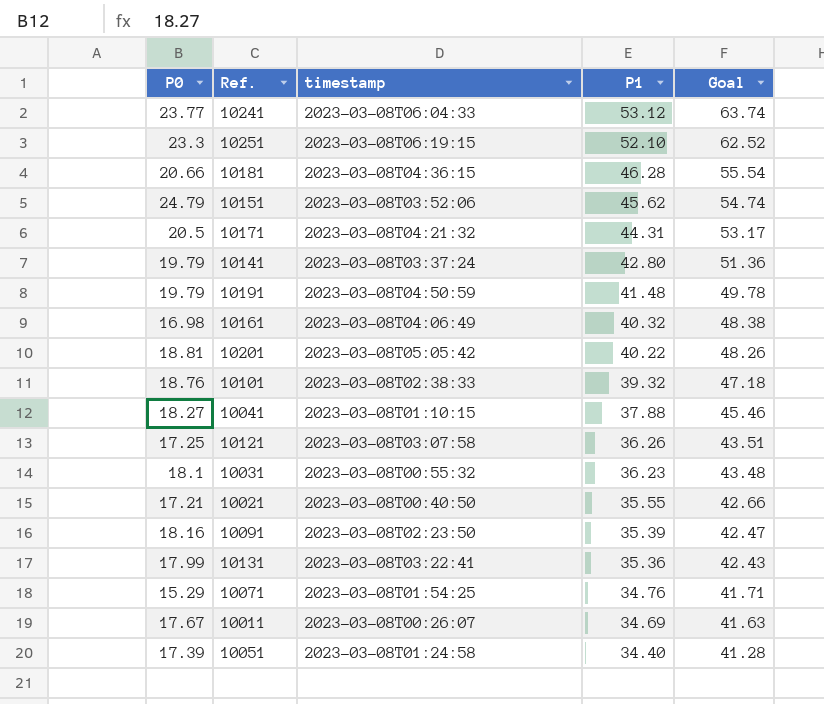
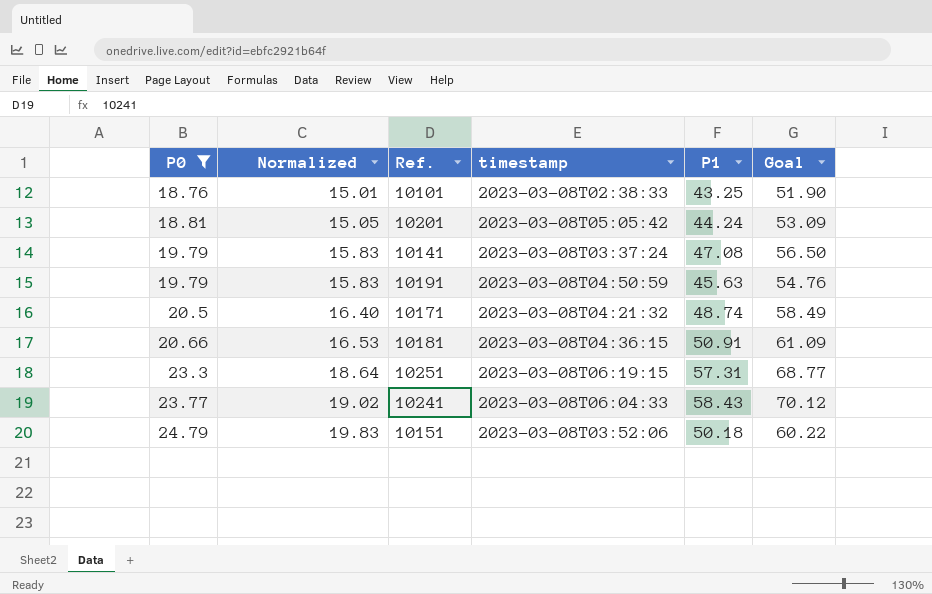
filter: none -> P0 >= 18.76
row order: P1 descending -> P0 ascending
column Normalized | formula: none -> [P0] * 0.8
10101 | P1: 39.32 -> 43.25
10101 | Goal: 47.18 -> 51.90
10201 | P1: 40.22 -> 44.24
10201 | Goal: 48.26 -> 53.09
10141 | P1: 42.80 -> 47.08
10141 | Goal: 51.36 -> 56.50
10191 | P1: 41.48 -> 45.63
10191 | Goal: 49.78 -> 54.76
10171 | P1: 44.31 -> 48.74
10171 | Goal: 53.17 -> 58.49
10181 | P1: 46.28 -> 50.91
10181 | Goal: 55.54 -> 61.09
10251 | P1: 52.10 -> 57.31
10251 | Goal: 62.52 -> 68.77
10241 | P1: 53.12 -> 58.43
10241 | Goal: 63.74 -> 70.12
10151 | P1: 45.62 -> 50.18
10151 | Goal: 54.74 -> 60.22

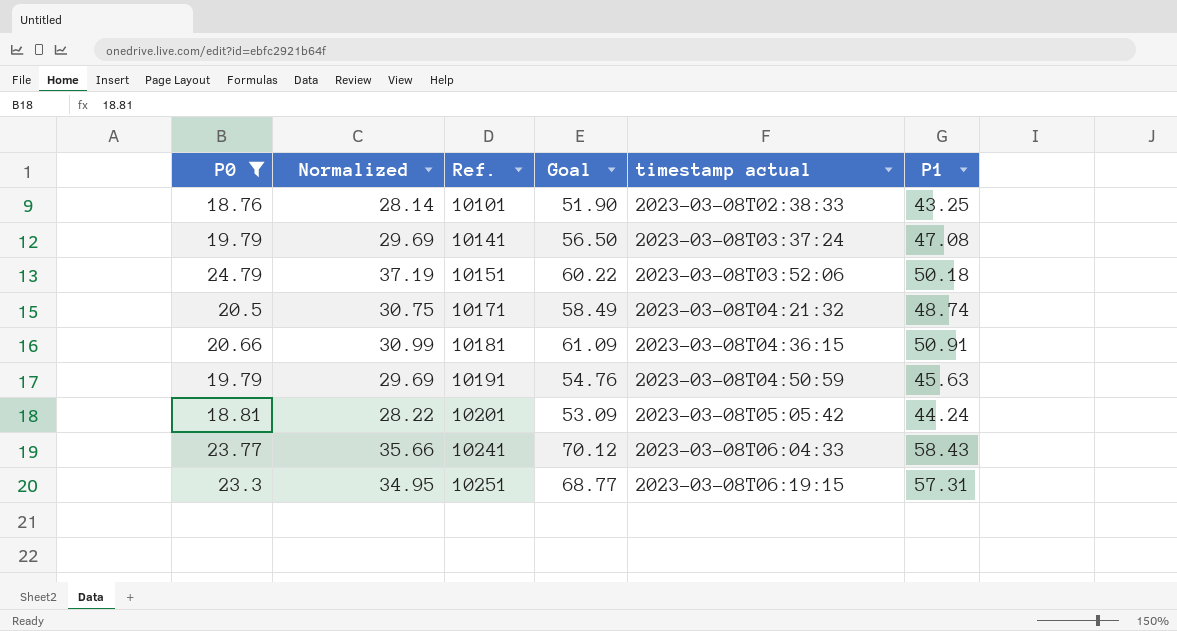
row order: P0 ascending -> Ref. ascending
column Normalized | formula: [P0] * 0.8 -> [P0] * 1.5
column Goal | position: 6 -> 4
column name: timestamp -> timestamp actual

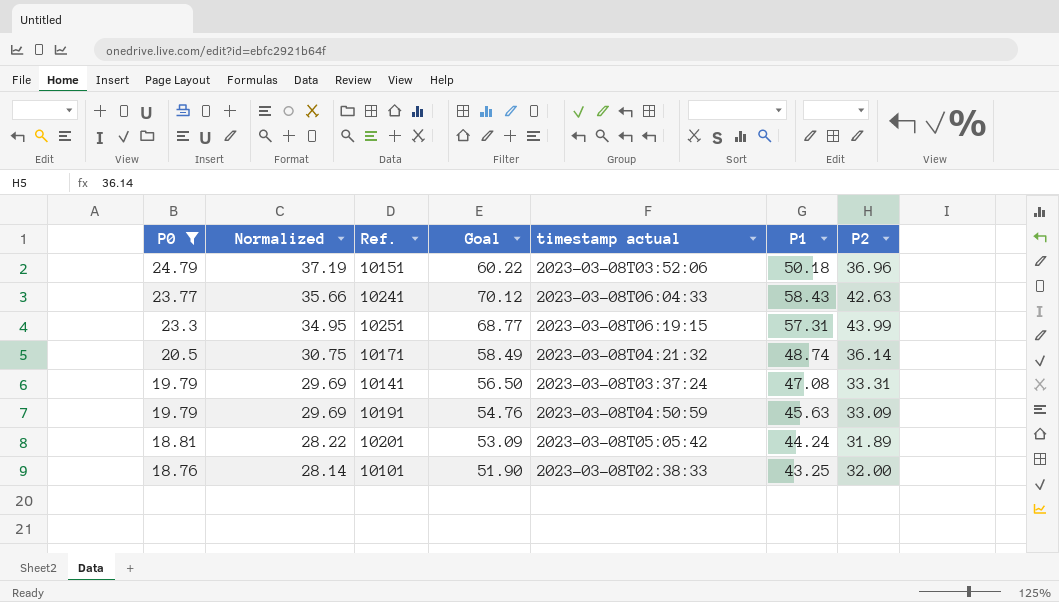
row order: Ref. ascending -> P0 descending
column P2 | position: none -> 7
row 10181: 20.66 | 30.99 | 61.09 | 2023-03-08T04:36:15 | 50.91 -> none

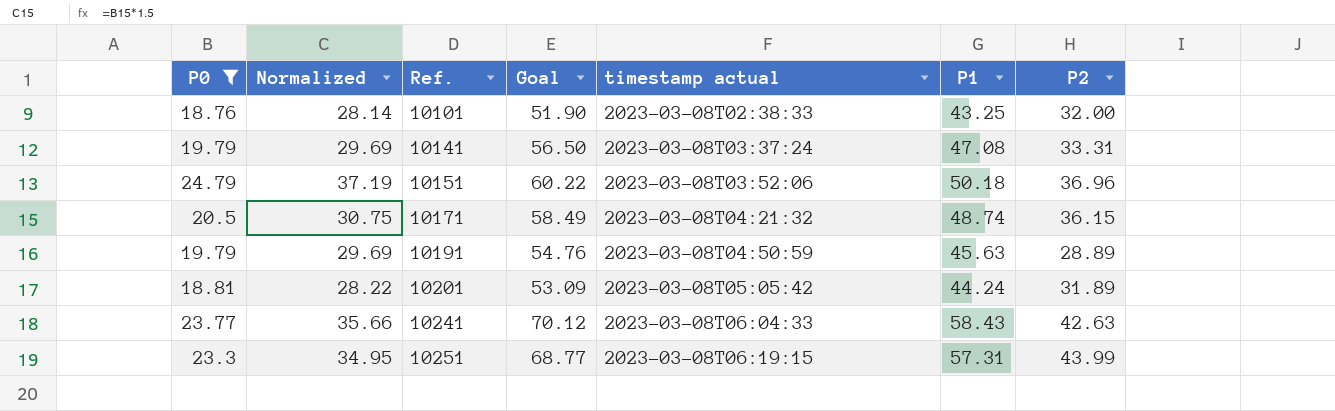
row order: P0 descending -> Ref. ascending
10171 | P2: 36.14 -> 36.15
10191 | P2: 33.09 -> 28.89

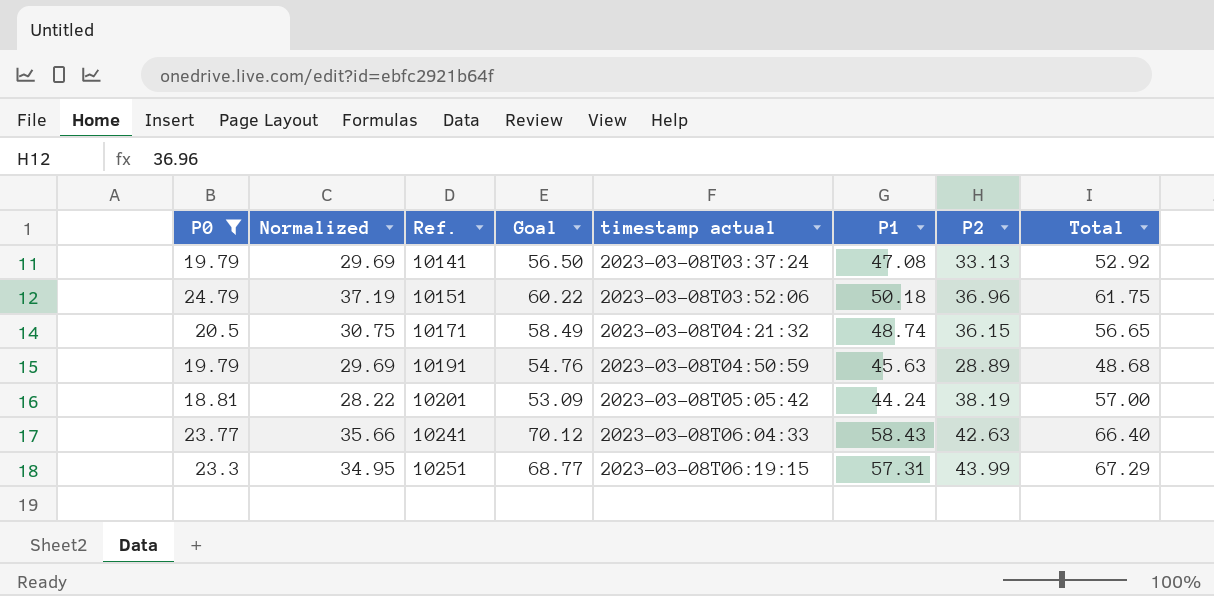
column Total | formula: none -> [P0] + [P2]
row 10101: 18.76 | 28.14 | 51.90 | 2023-03-08T02:38:33 | 43.25 | 32.00 -> none
10141 | P2: 33.31 -> 33.13
10201 | P2: 31.89 -> 38.19

